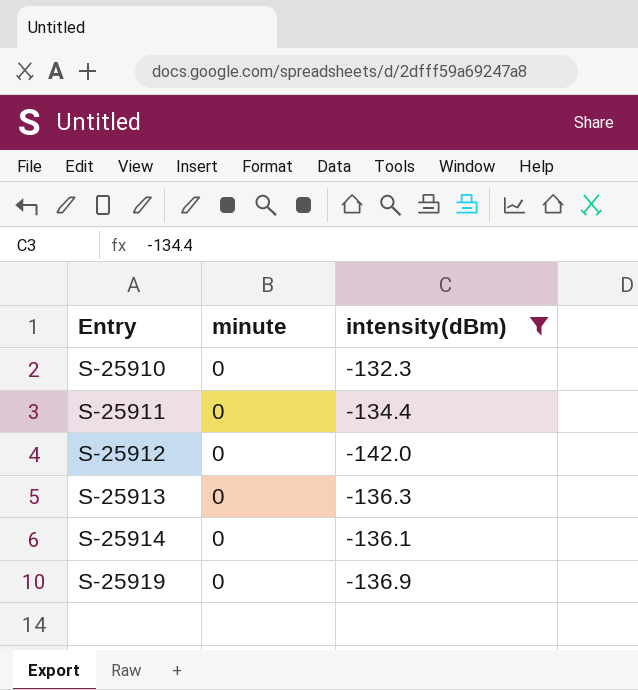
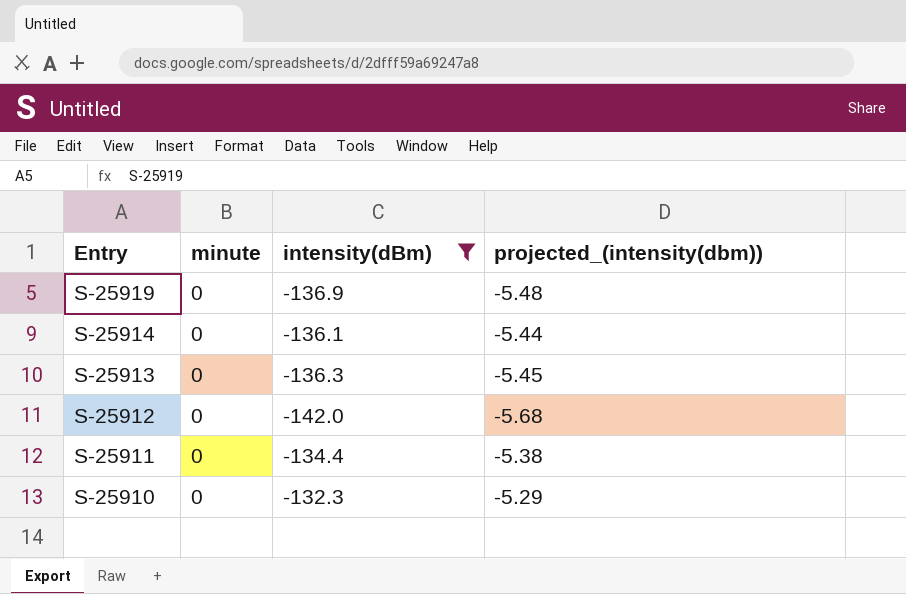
row order: Entry ascending -> Entry descending
column projected_(intensity(dbm)) | formula: none -> [intensity(dBm)] * 0.04

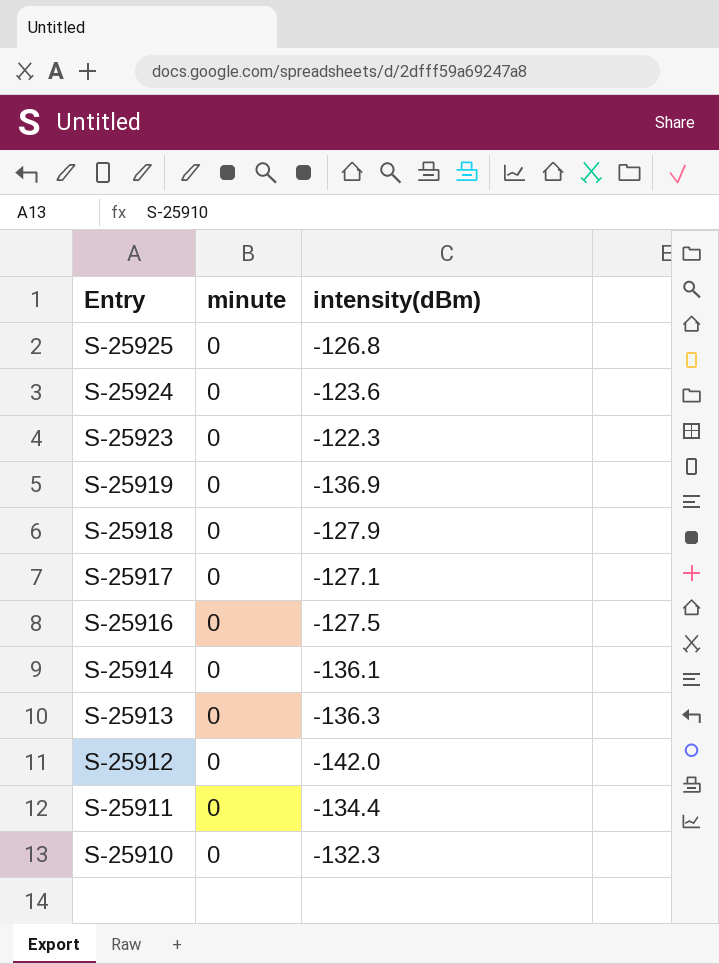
filter: intensity(dBm) <= -132.3 -> none
column projected_(intensity(dbm)) | formula: [intensity(dBm)] * 0.04 -> none

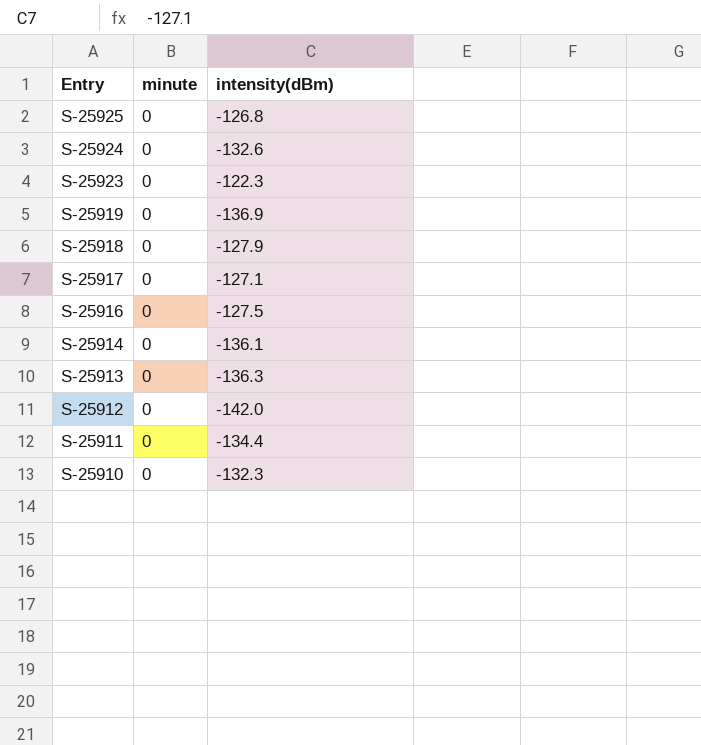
S-25924 | intensity(dBm): -123.6 -> -132.6

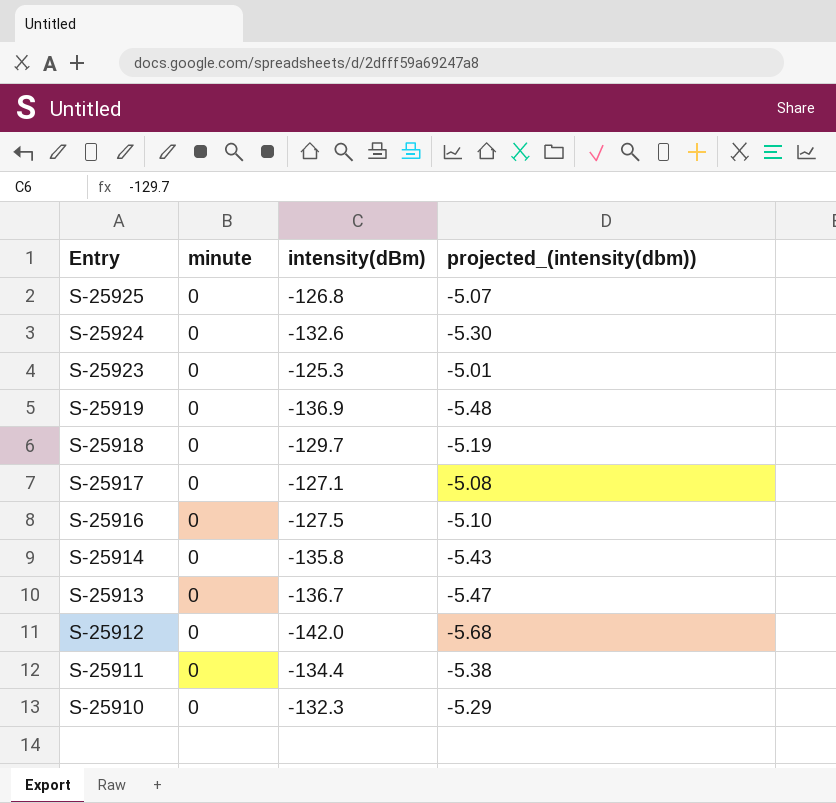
column projected_(intensity(dbm)) | formula: none -> [intensity(dBm)] * 0.04
S-25923 | intensity(dBm): -122.3 -> -125.3
S-25918 | intensity(dBm): -127.9 -> -129.7
S-25914 | intensity(dBm): -136.1 -> -135.8
S-25913 | intensity(dBm): -136.3 -> -136.7

